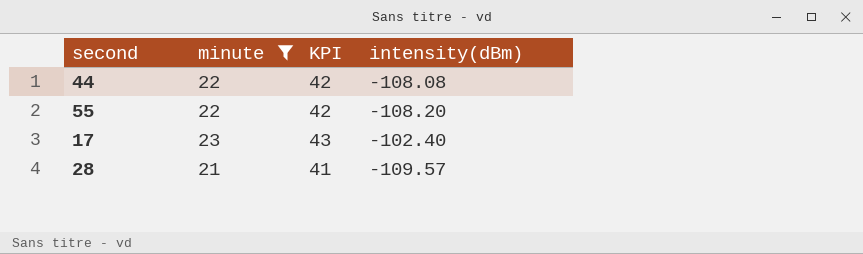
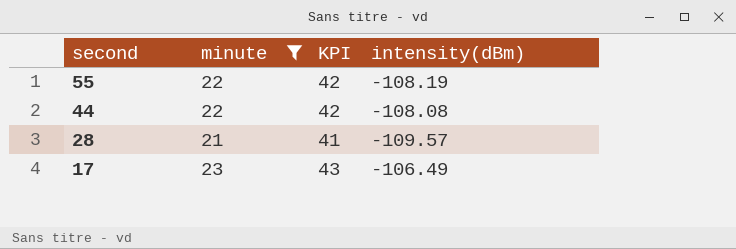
row order: none -> second descending
55 | intensity(dBm): -108.20 -> -108.19
17 | intensity(dBm): -102.40 -> -106.49

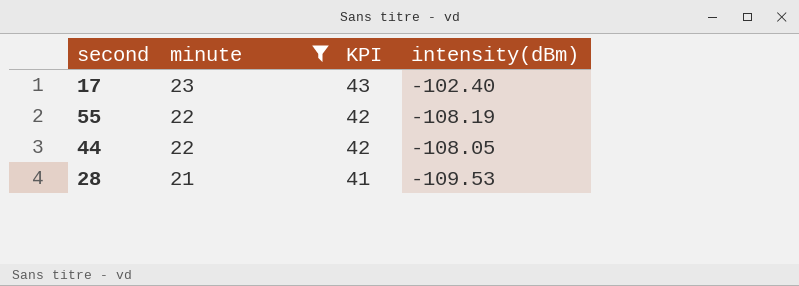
row order: second descending -> minute descending
17 | intensity(dBm): -106.49 -> -102.40
44 | intensity(dBm): -108.08 -> -108.05
28 | intensity(dBm): -109.57 -> -109.53

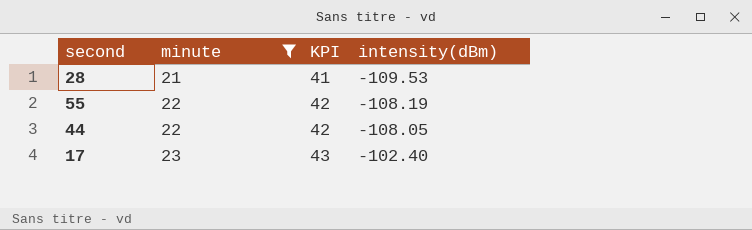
row order: minute descending -> minute ascending

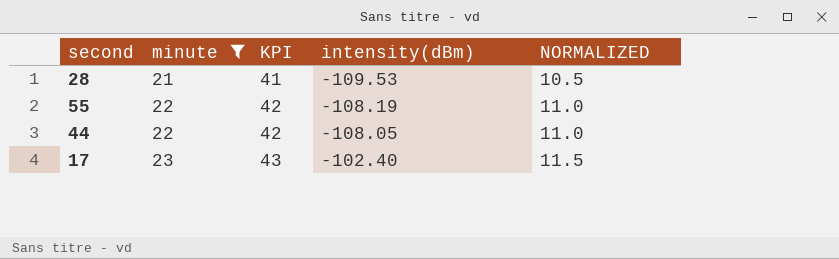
column NORMALIZED | formula: none -> [minute] * 0.5

